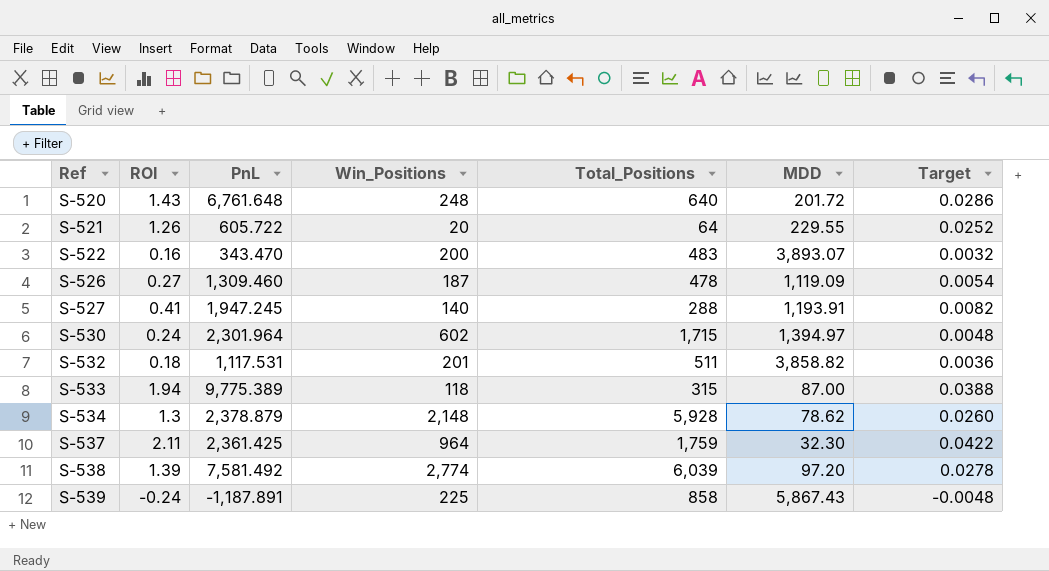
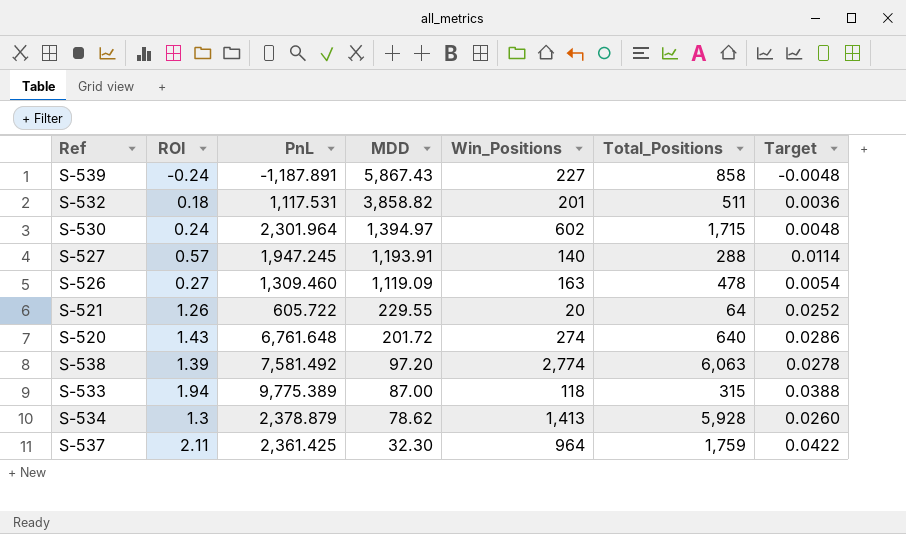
row order: Ref ascending -> MDD descending
column MDD | position: 6 -> 4
row S-522: 0.16 | 343.470 | 200 | 483 | 3,893.07 | 0.0032 -> none
S-539 | Win_Positions: 225 -> 227
S-527 | ROI: 0.41 -> 0.57
S-527 | Target: 0.0082 -> 0.0114
S-526 | Win_Positions: 187 -> 163
S-520 | Win_Positions: 248 -> 274
S-538 | Total_Positions: 6,039 -> 6,063
S-534 | Win_Positions: 2,148 -> 1,413

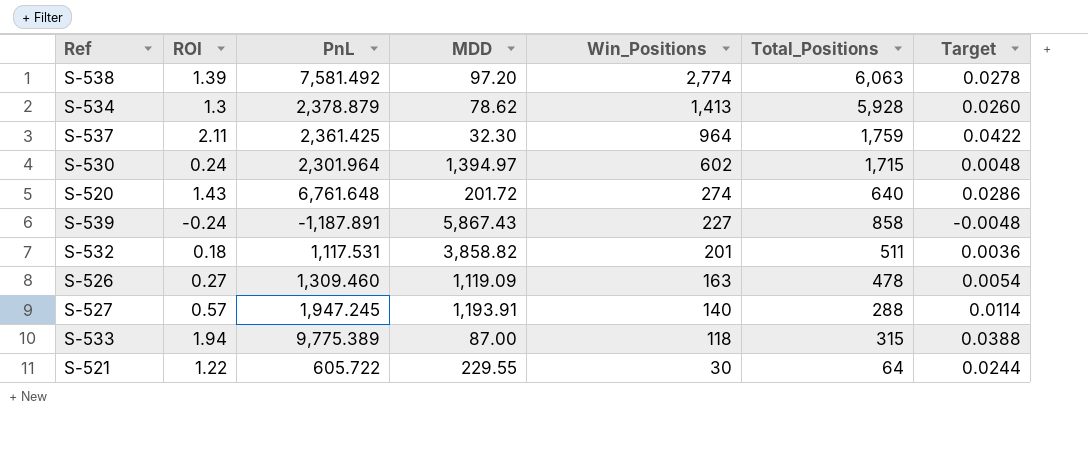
row order: MDD descending -> Win_Positions descending
S-521 | ROI: 1.26 -> 1.22
S-521 | Win_Positions: 20 -> 30
S-521 | Target: 0.0252 -> 0.0244

